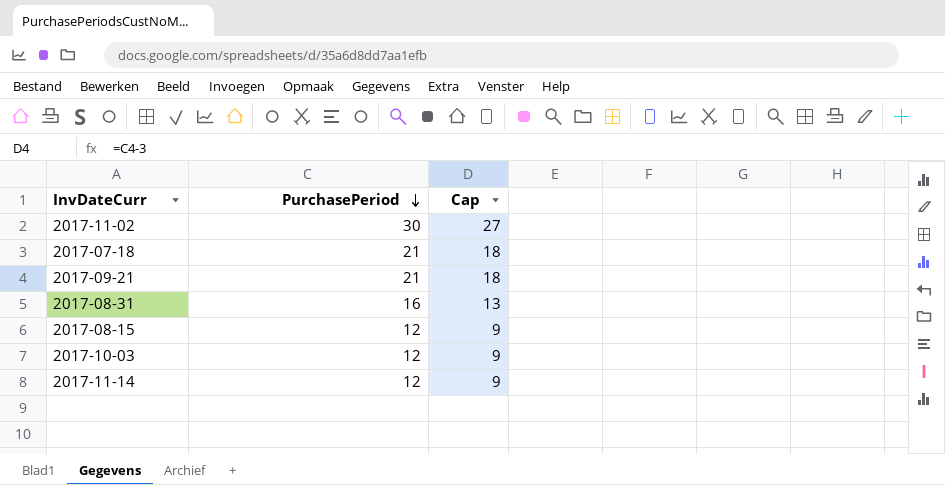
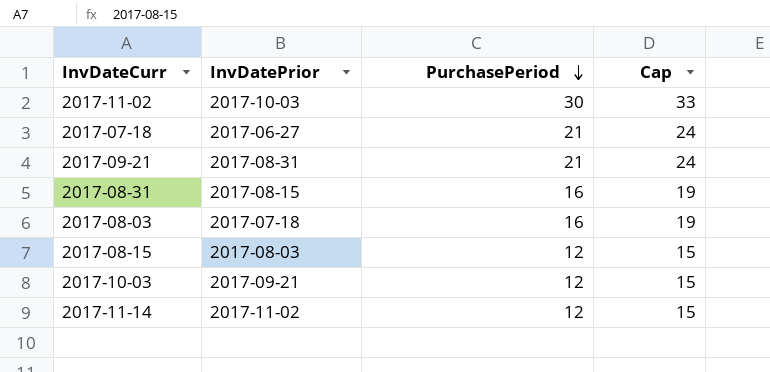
column InvDatePrior | position: none -> 2
column Cap | formula: [PurchasePeriod] - 3 -> [PurchasePeriod] + 3
row 2017-08-03: none -> 2017-07-18 | 16 | 19

